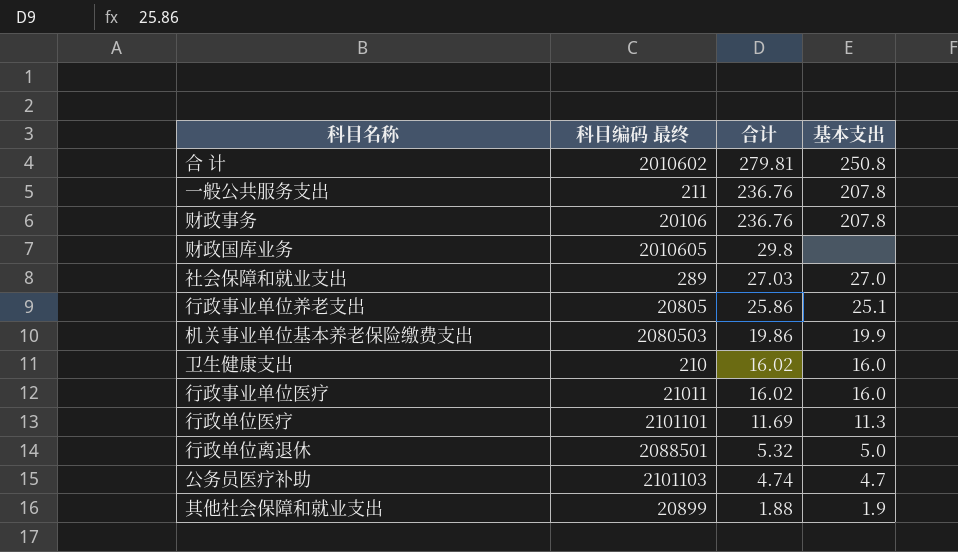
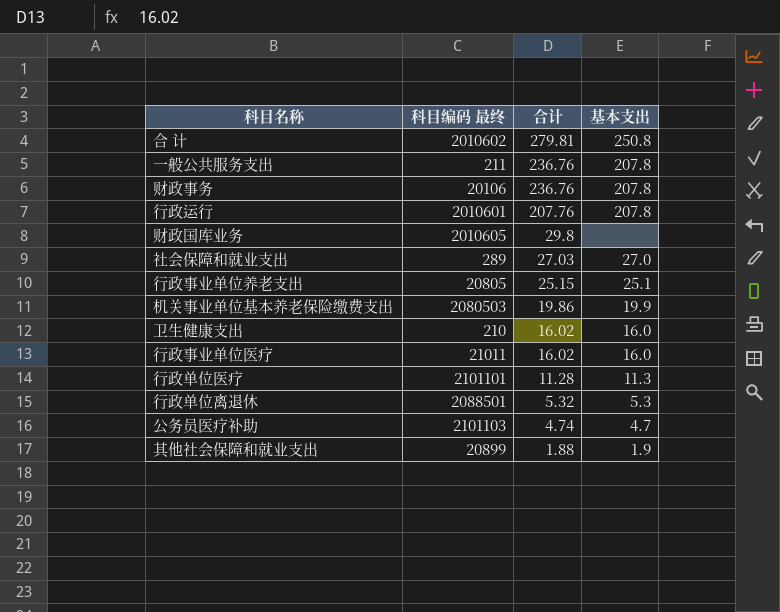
row 行政运行: none -> 2010601 | 207.76 | 207.8
行政事业单位养老支出 | 合计: 25.86 -> 25.15
行政单位医疗 | 合计: 11.69 -> 11.28
行政单位离退休 | 基本支出: 5.0 -> 5.3

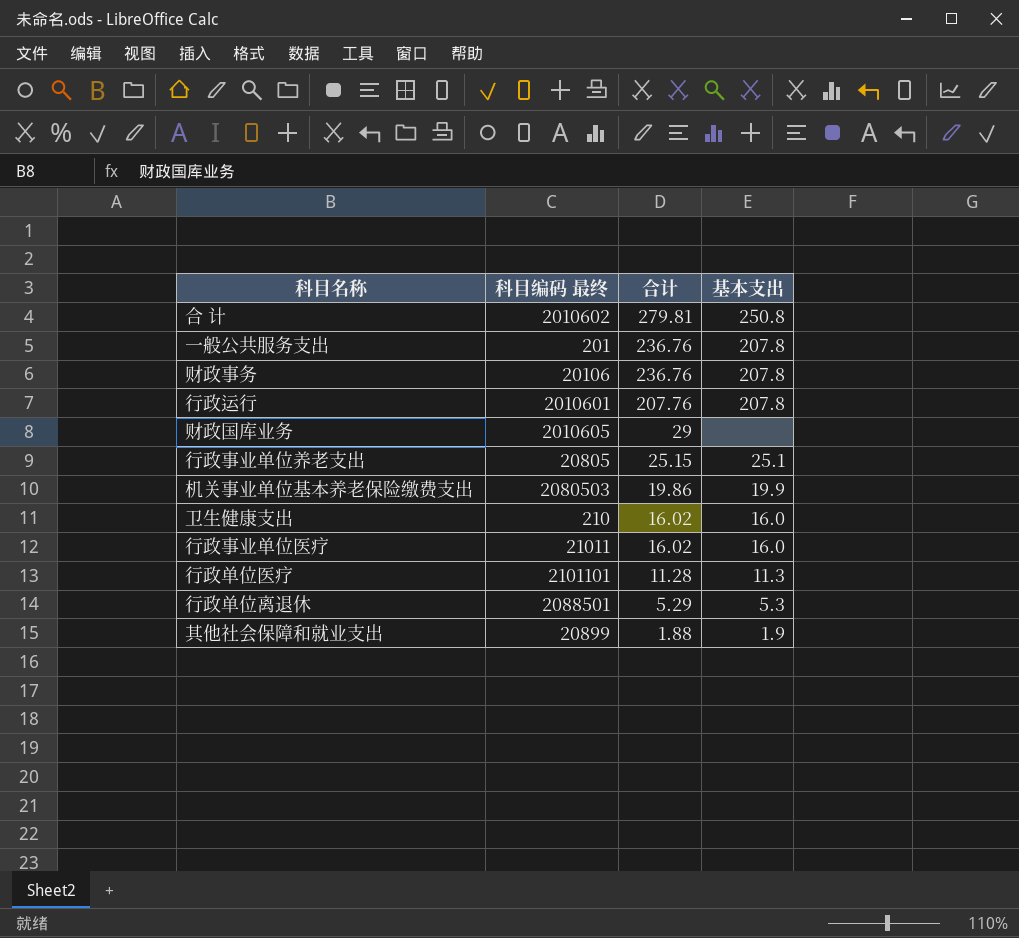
row 社会保障和就业支出: 289 | 27.03 | 27.0 -> none
row 公务员医疗补助: 2101103 | 4.74 | 4.7 -> none
一般公共服务支出 | 科目编码 最终: 211 -> 201
财政国库业务 | 合计: 29.8 -> 29
行政单位离退休 | 合计: 5.32 -> 5.29

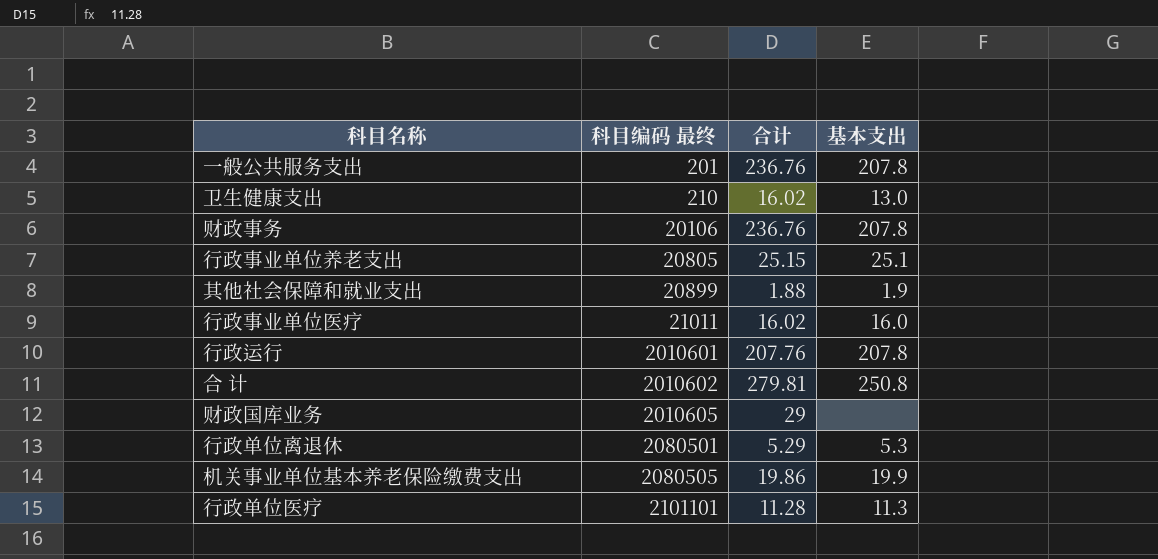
row order: 合计 descending -> 科目编码 最终 ascending
卫生健康支出 | 基本支出: 16.0 -> 13.0
行政单位离退休 | 科目编码 最终: 2088501 -> 2080501
机关事业单位基本养老保险缴费支出 | 科目编码 最终: 2080503 -> 2080505

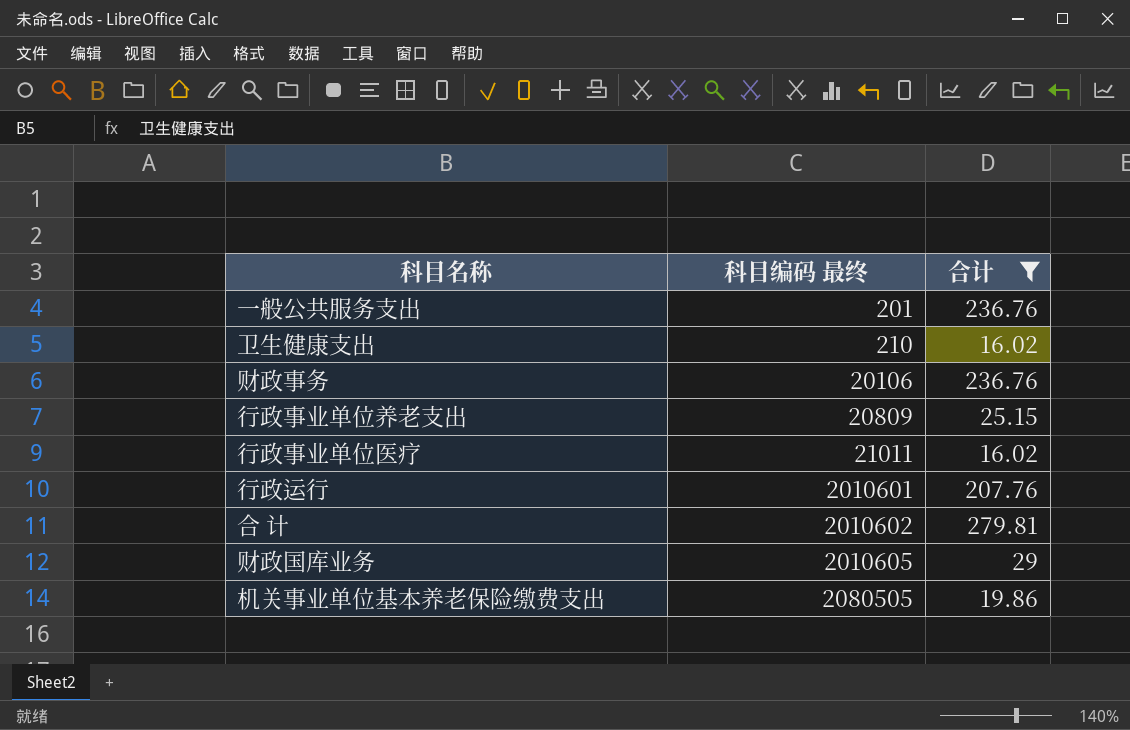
filter: none -> 合计 >= 16.02
column 基本支出 | position: 4 -> none
行政事业单位养老支出 | 科目编码 最终: 20805 -> 20809

